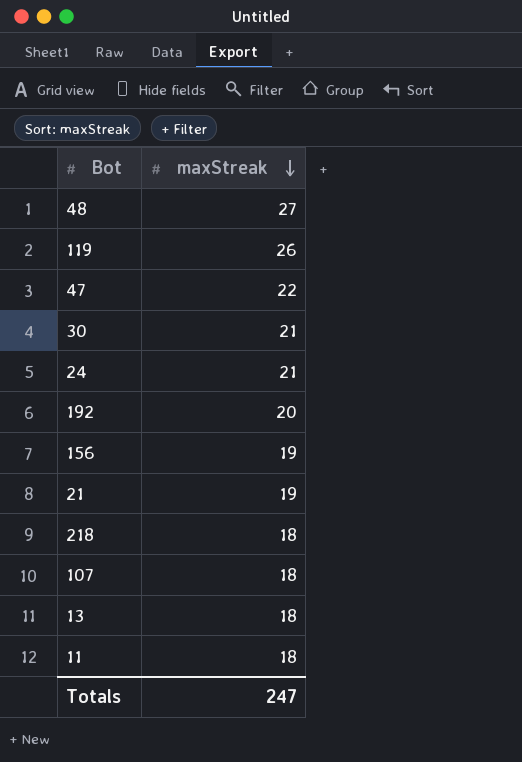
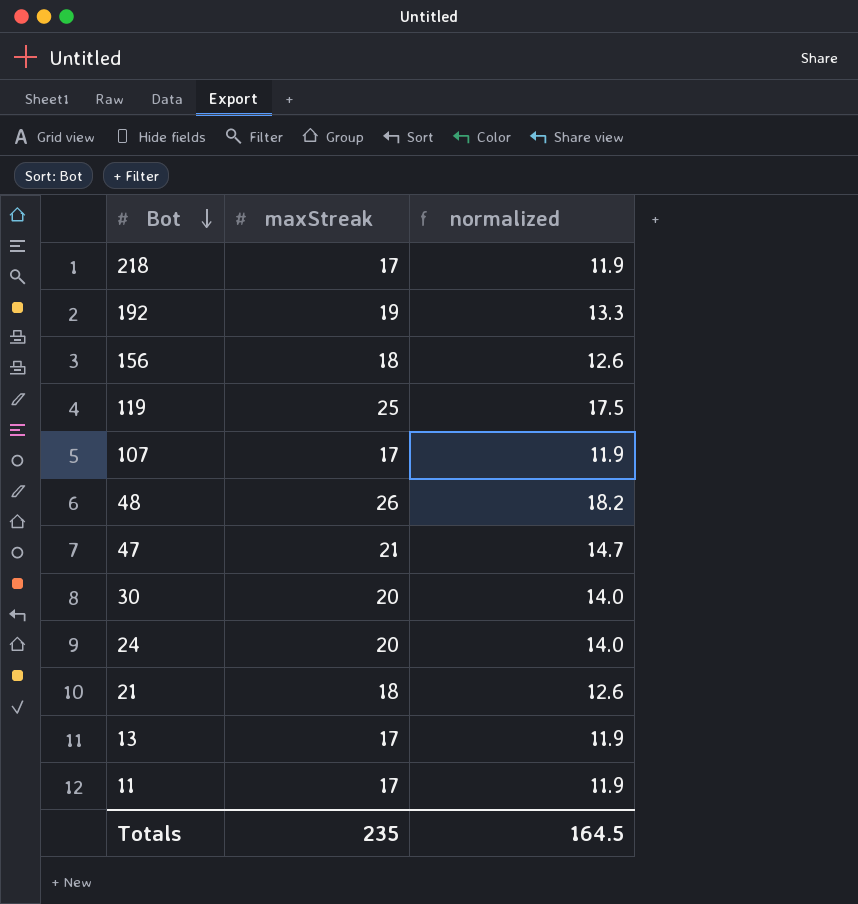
row order: maxStreak descending -> Bot descending
column normalized | formula: none -> [maxStreak] * 0.7
218 | maxStreak: 18 -> 17
192 | maxStreak: 20 -> 19
156 | maxStreak: 19 -> 18
119 | maxStreak: 26 -> 25
107 | maxStreak: 18 -> 17
48 | maxStreak: 27 -> 26
47 | maxStreak: 22 -> 21
30 | maxStreak: 21 -> 20
24 | maxStreak: 21 -> 20
21 | maxStreak: 19 -> 18
13 | maxStreak: 18 -> 17
11 | maxStreak: 18 -> 17
Totals | maxStreak: 247 -> 235

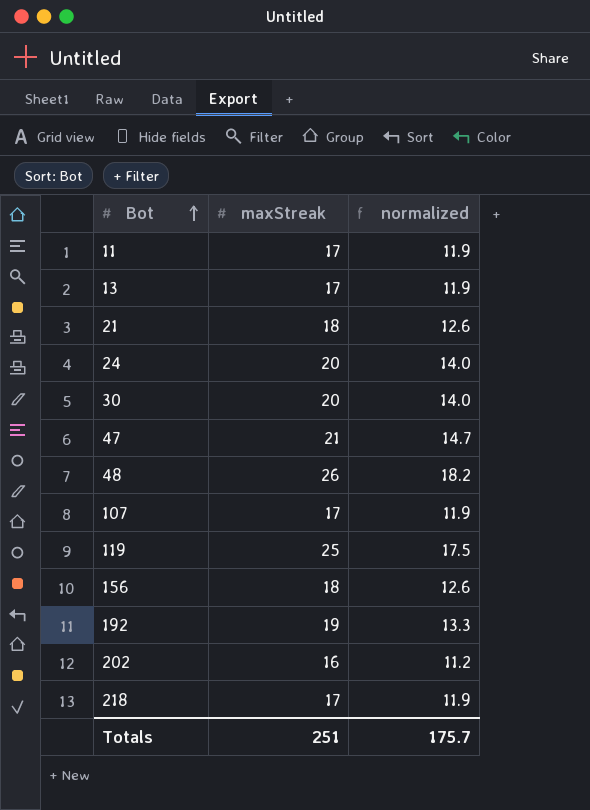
row order: Bot descending -> Bot ascending
row 202: none -> 16 | 11.2
Totals | maxStreak: 235 -> 251
Totals | normalized: 164.5 -> 175.7

